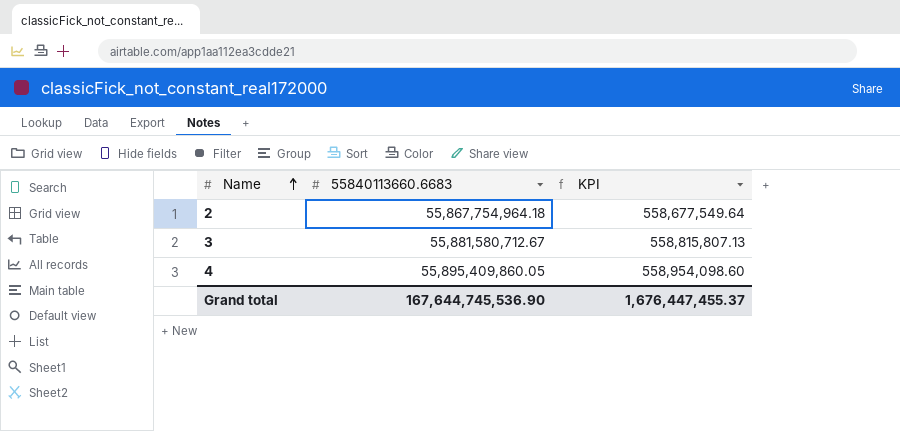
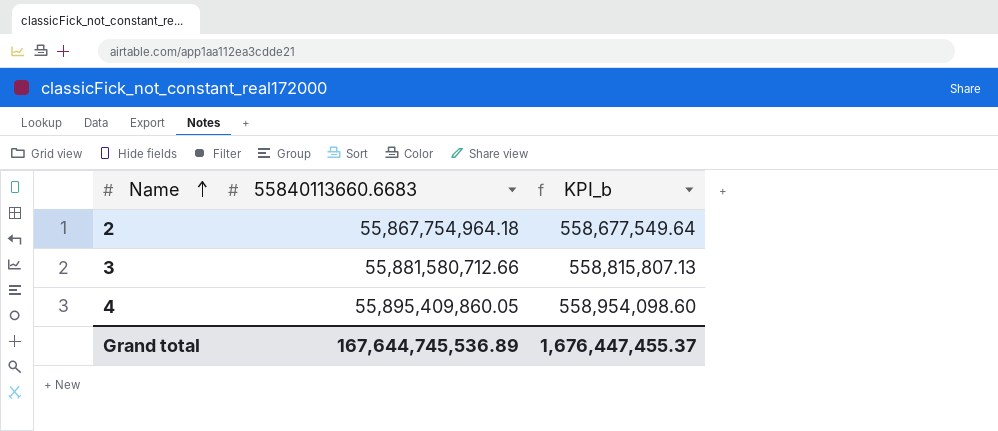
column name: KPI -> KPI_b
3 | 55840113660.6683: 55,881,580,712.67 -> 55,881,580,712.66
Grand total | 55840113660.6683: 167,644,745,536.90 -> 167,644,745,536.89

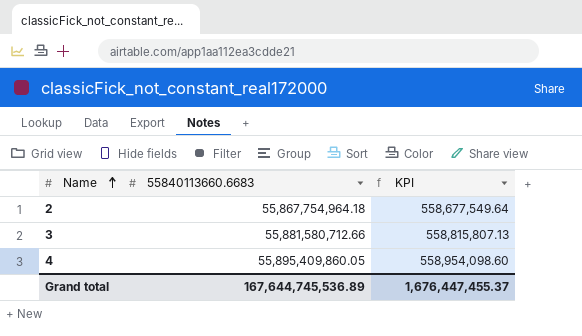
column name: KPI_b -> KPI

